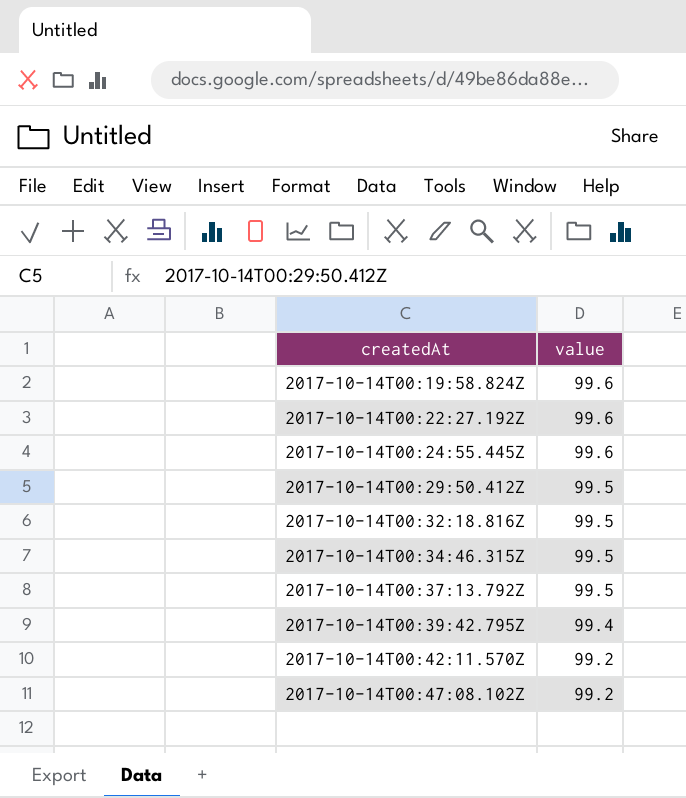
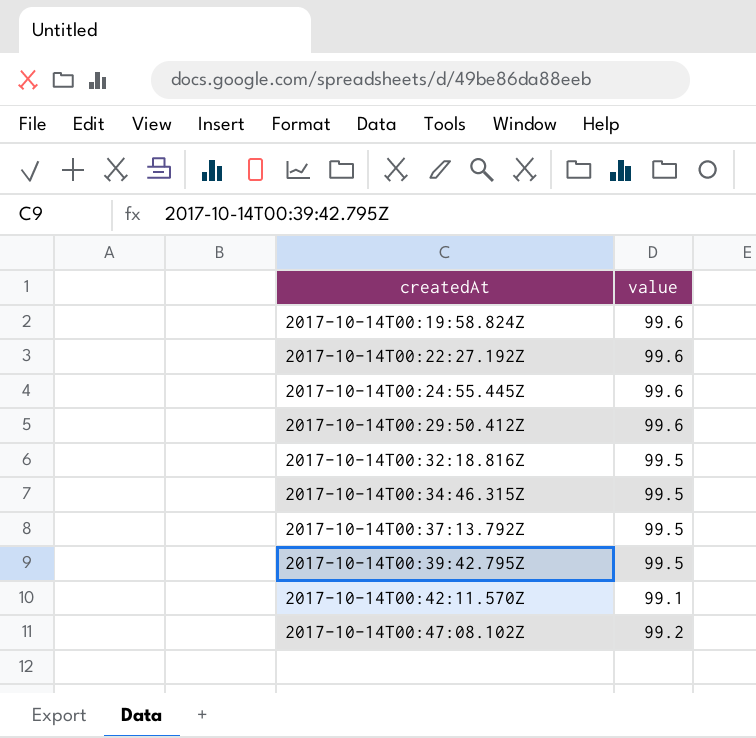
2017-10-14T00:29:50.412Z | value: 99.5 -> 99.6
2017-10-14T00:39:42.795Z | value: 99.4 -> 99.5
2017-10-14T00:42:11.570Z | value: 99.2 -> 99.1

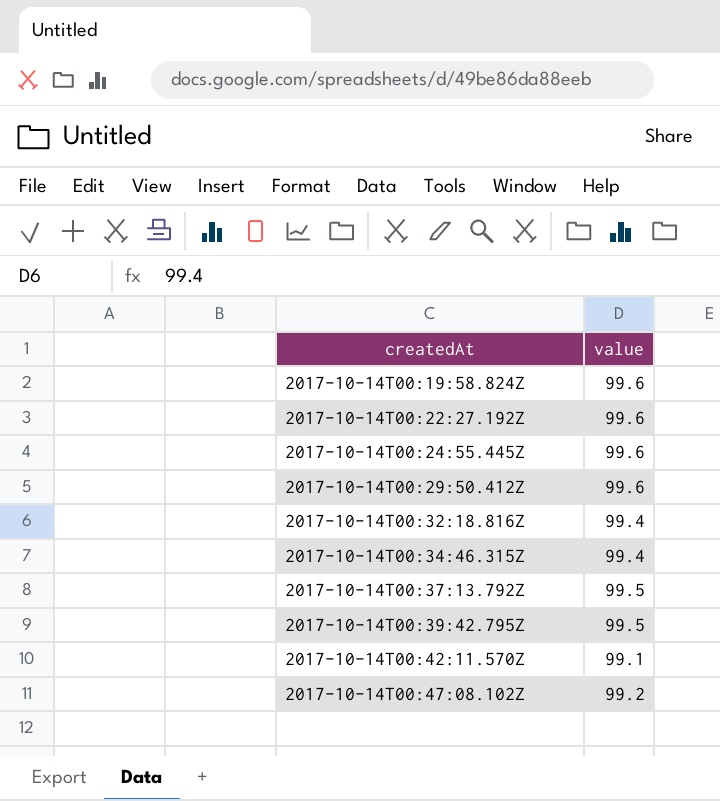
2017-10-14T00:32:18.816Z | value: 99.5 -> 99.4
2017-10-14T00:34:46.315Z | value: 99.5 -> 99.4

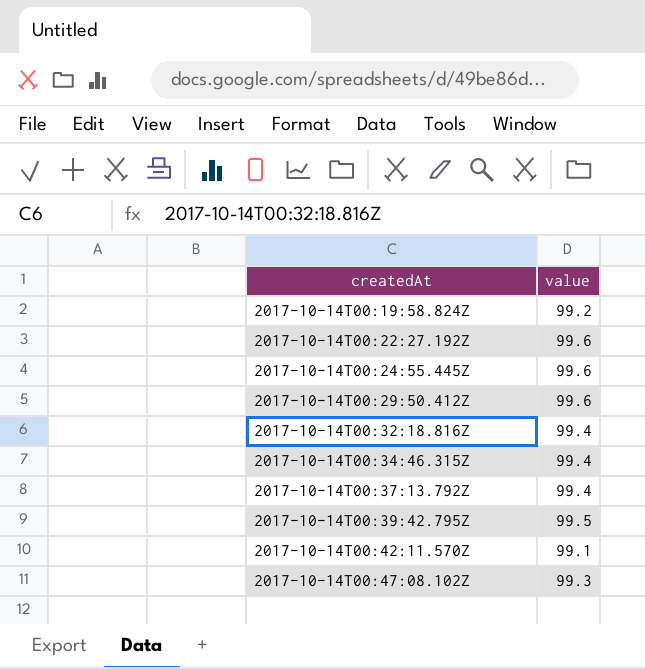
2017-10-14T00:19:58.824Z | value: 99.6 -> 99.2
2017-10-14T00:37:13.792Z | value: 99.5 -> 99.4
2017-10-14T00:47:08.102Z | value: 99.2 -> 99.3

